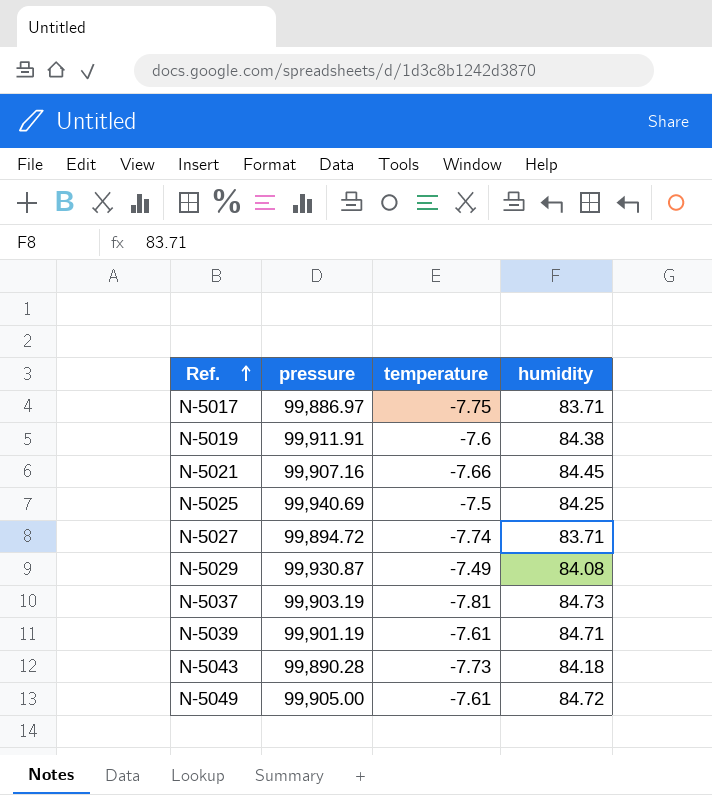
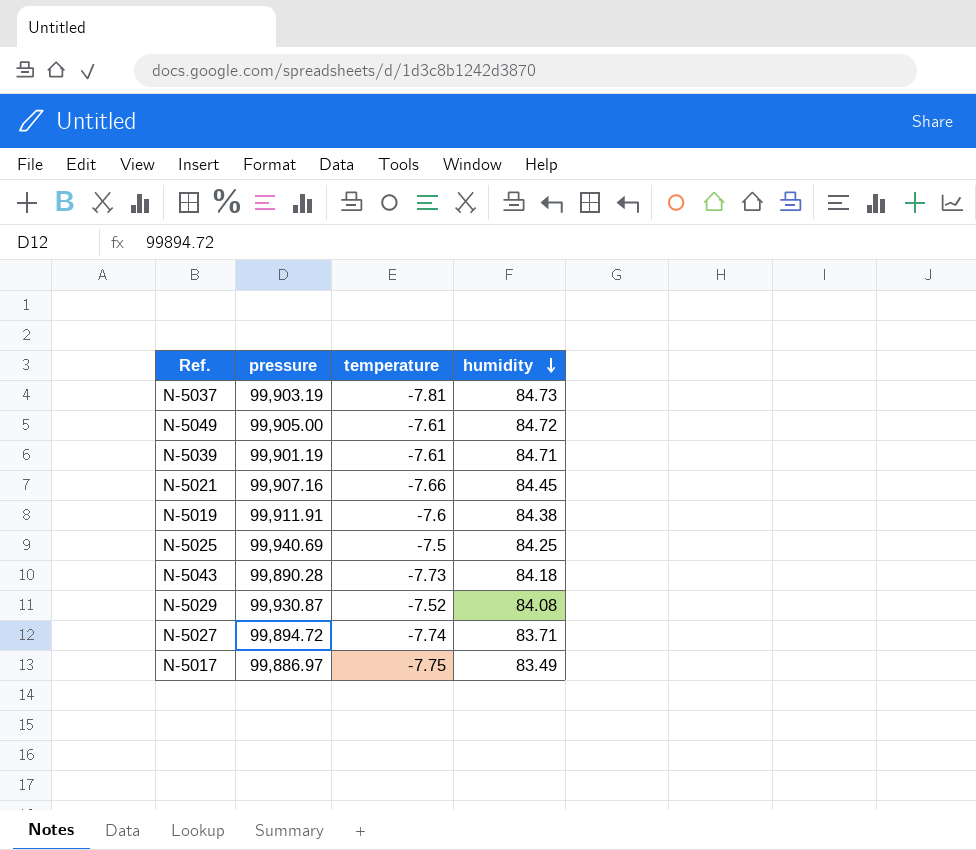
row order: Ref. ascending -> humidity descending
N-5029 | temperature: -7.49 -> -7.52
N-5017 | humidity: 83.71 -> 83.49

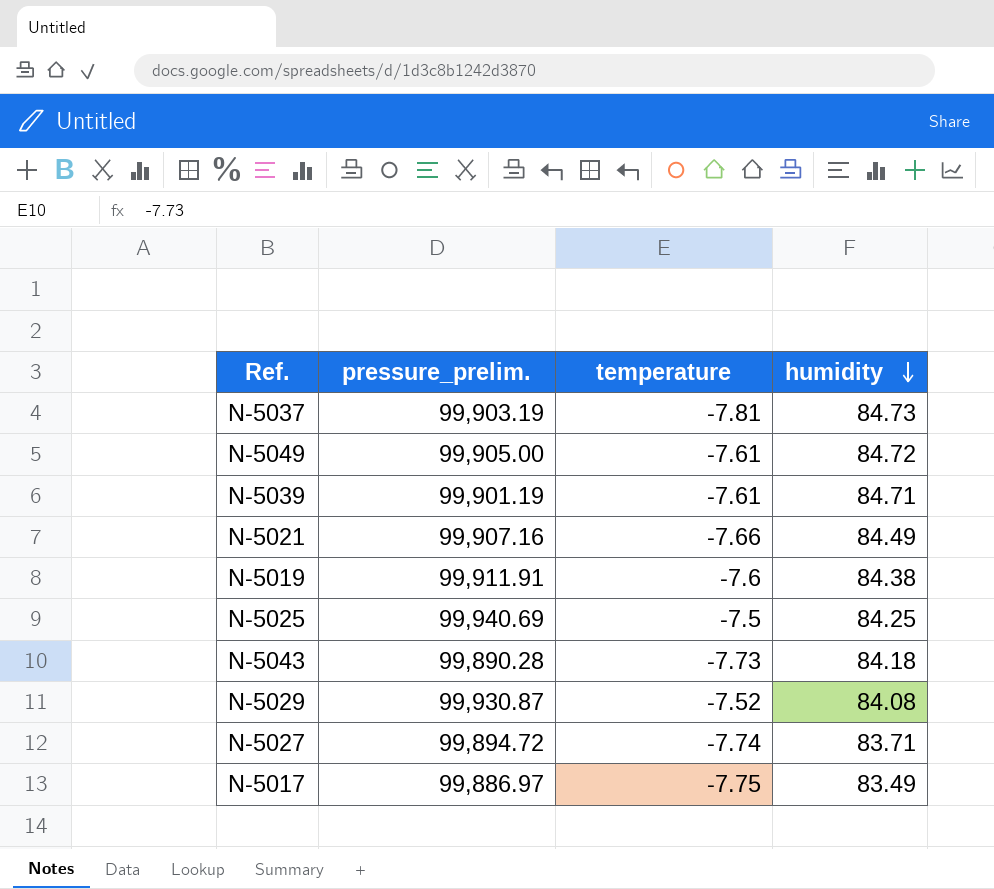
column name: pressure -> pressure_prelim.
N-5021 | humidity: 84.45 -> 84.49

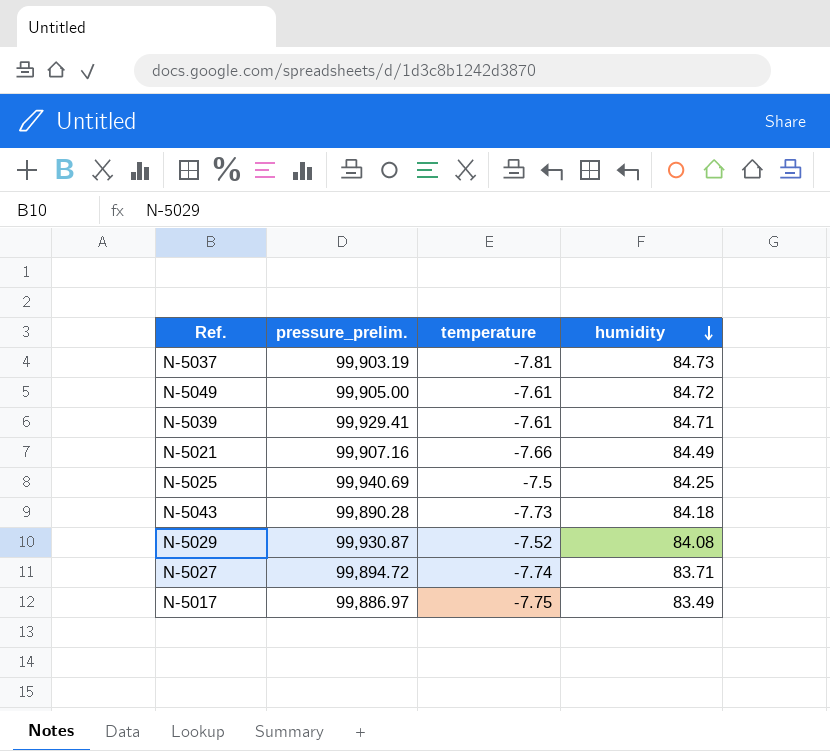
row N-5019: 99,911.91 | -7.6 | 84.38 -> none
N-5039 | pressure_prelim.: 99,901.19 -> 99,929.41

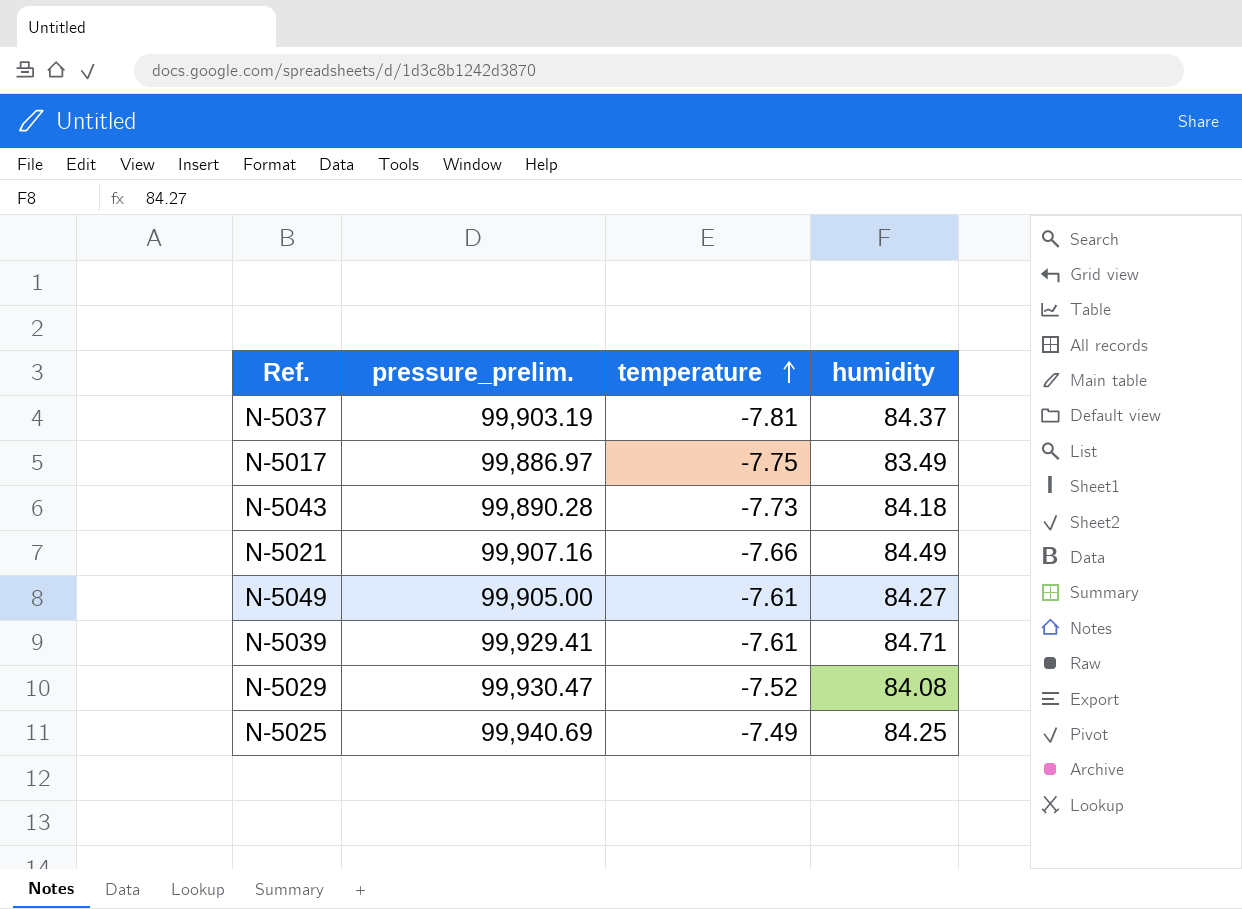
row order: humidity descending -> temperature ascending
row N-5027: 99,894.72 | -7.74 | 83.71 -> none
N-5037 | humidity: 84.73 -> 84.37
N-5049 | humidity: 84.72 -> 84.27
N-5029 | pressure_prelim.: 99,930.87 -> 99,930.47
N-5025 | temperature: -7.5 -> -7.49

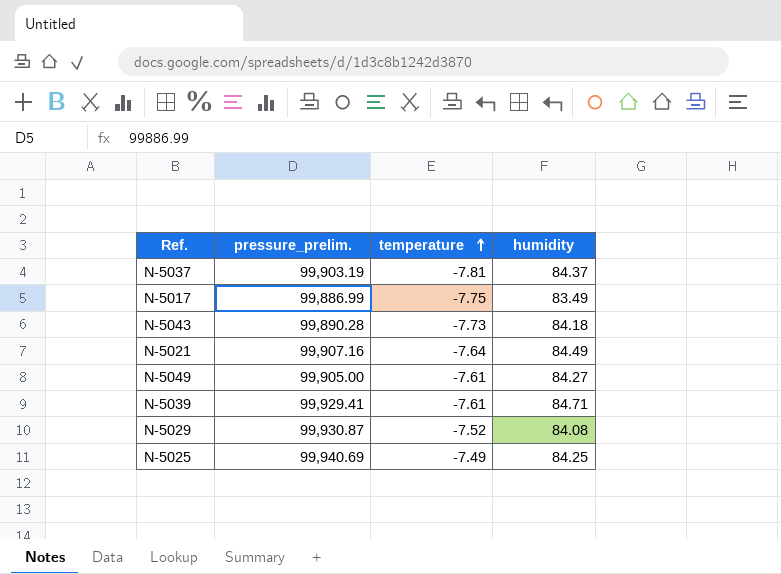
N-5017 | pressure_prelim.: 99,886.97 -> 99,886.99
N-5021 | temperature: -7.66 -> -7.64
N-5029 | pressure_prelim.: 99,930.47 -> 99,930.87

